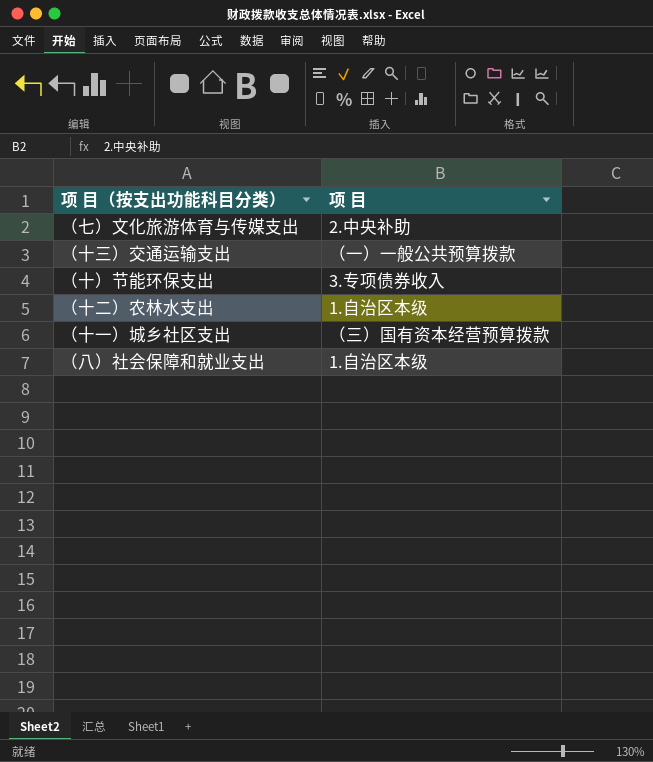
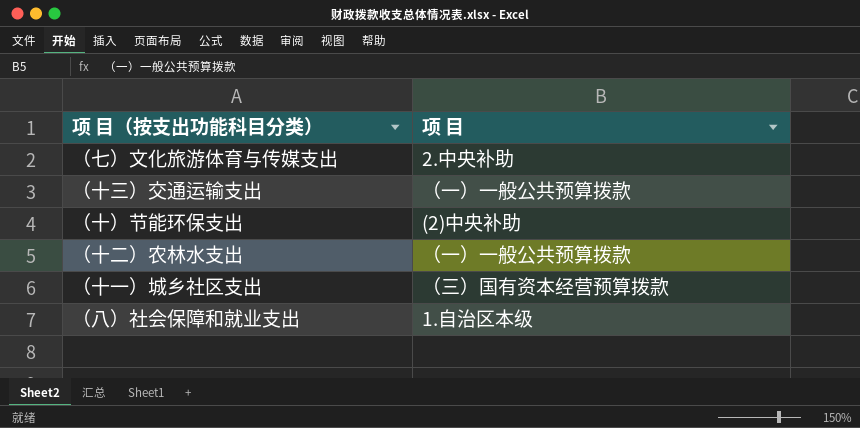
（十）节能环保支出 | 项 目: 3.专项债券收入 -> (2)中央补助
（十二）农林水支出 | 项 目: 1.自治区本级 -> （一）一般公共预算拨款

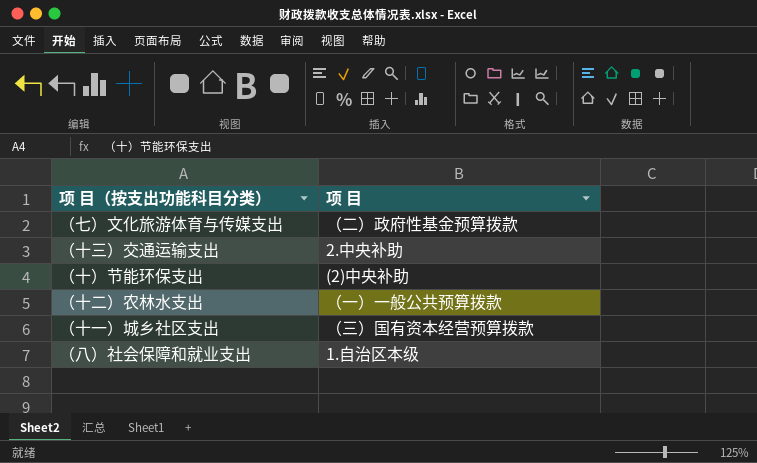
（七）文化旅游体育与传媒支出 | 项 目: 2.中央补助 -> （二）政府性基金预算拨款
（十三）交通运输支出 | 项 目: （一）一般公共预算拨款 -> 2.中央补助

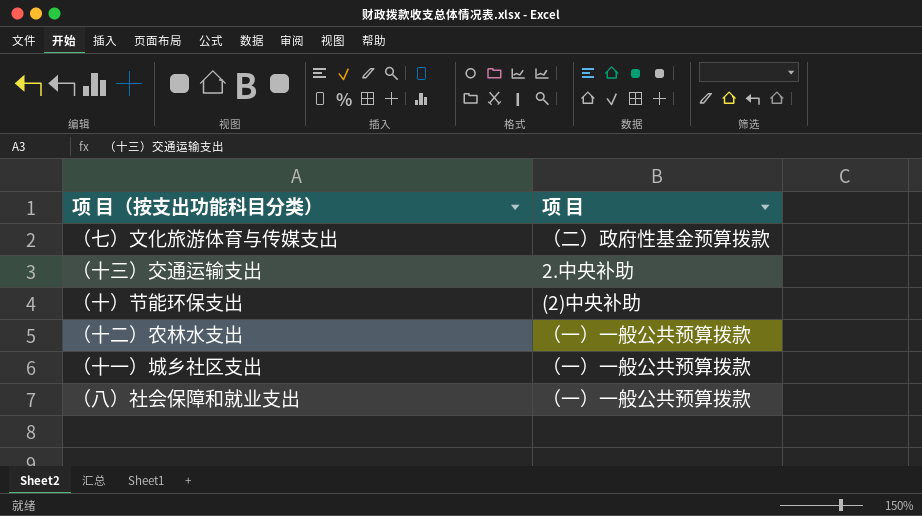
（十一）城乡社区支出 | 项 目: （三）国有资本经营预算拨款 -> （一）一般公共预算拨款
（八）社会保障和就业支出 | 项 目: 1.自治区本级 -> （一）一般公共预算拨款

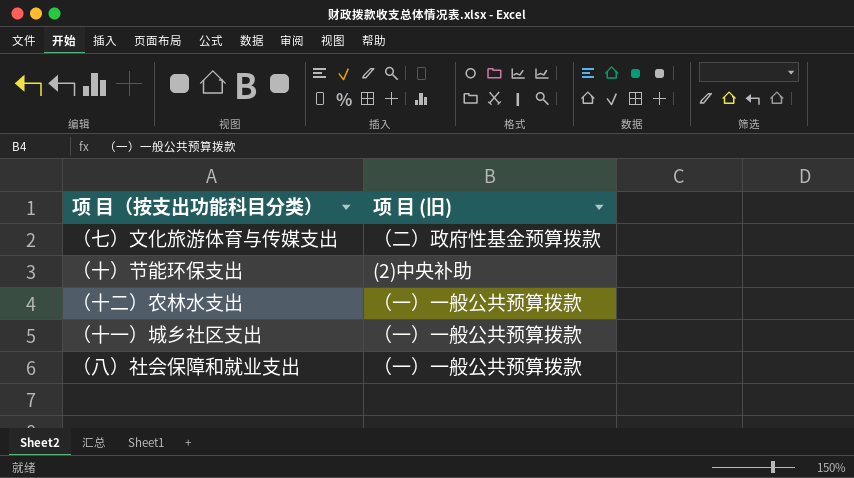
column name: 项 目 -> 项 目 (旧)
row （十三）交通运输支出: 2.中央补助 -> none

